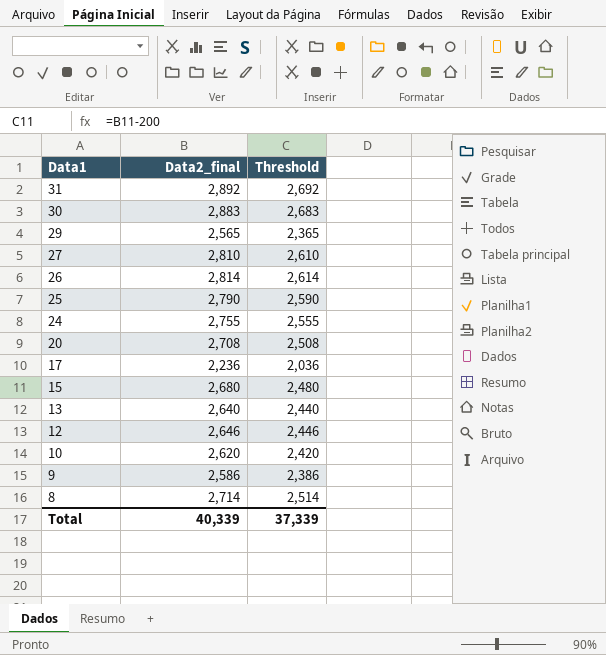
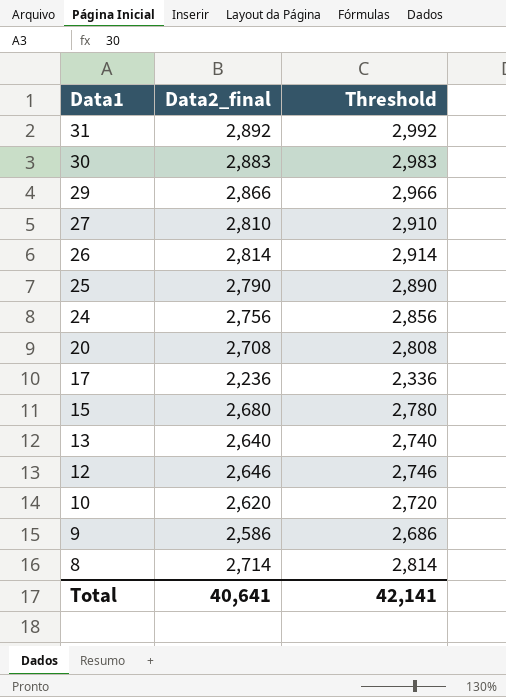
column Threshold | formula: [Data2_final] - 200 -> [Data2_final] + 100
29 | Data2_final: 2,565 -> 2,866
24 | Data2_final: 2,755 -> 2,756
Total | Data2_final: 40,339 -> 40,641
Total | Threshold: 37,339 -> 42,141

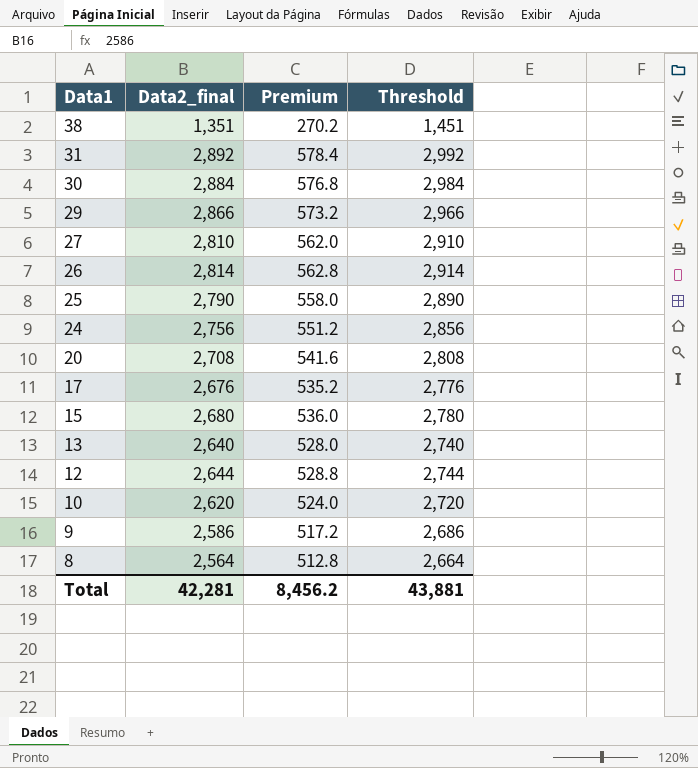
column Premium | formula: none -> [Data2_final] * 0.2
row 38: none -> 1,351 | 270.2 | 1,451
30 | Data2_final: 2,883 -> 2,884
30 | Threshold: 2,983 -> 2,984
17 | Data2_final: 2,236 -> 2,676
17 | Threshold: 2,336 -> 2,776
12 | Data2_final: 2,646 -> 2,644
12 | Threshold: 2,746 -> 2,744
8 | Data2_final: 2,714 -> 2,564
8 | Threshold: 2,814 -> 2,664
Total | Data2_final: 40,641 -> 42,281
Total | Threshold: 42,141 -> 43,881

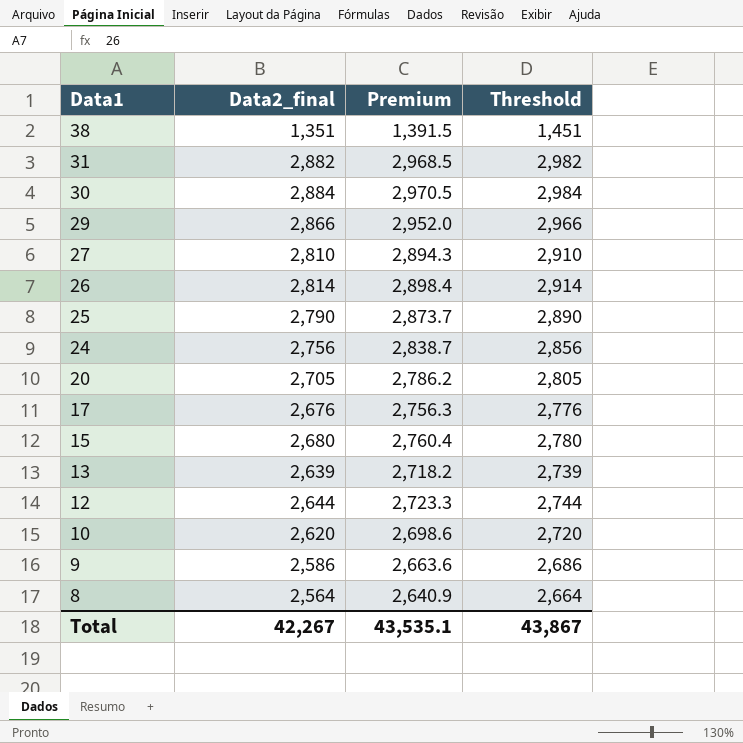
column Premium | formula: [Data2_final] * 0.2 -> [Data2_final] * 1.03
31 | Data2_final: 2,892 -> 2,882
31 | Threshold: 2,992 -> 2,982
20 | Data2_final: 2,708 -> 2,705
20 | Threshold: 2,808 -> 2,805
13 | Data2_final: 2,640 -> 2,639
13 | Threshold: 2,740 -> 2,739
Total | Data2_final: 42,281 -> 42,267
Total | Premium: 8,456.2 -> 43,535.1
Total | Threshold: 43,881 -> 43,867

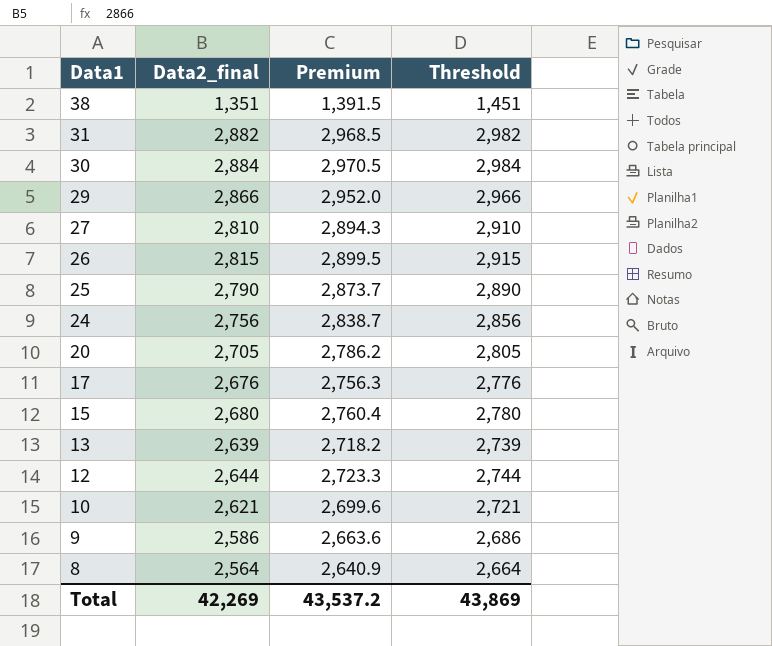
26 | Data2_final: 2,814 -> 2,815
26 | Premium: 2,898.4 -> 2,899.5
26 | Threshold: 2,914 -> 2,915
10 | Data2_final: 2,620 -> 2,621
10 | Premium: 2,698.6 -> 2,699.6
10 | Threshold: 2,720 -> 2,721
Total | Data2_final: 42,267 -> 42,269
Total | Premium: 43,535.1 -> 43,537.2
Total | Threshold: 43,867 -> 43,869

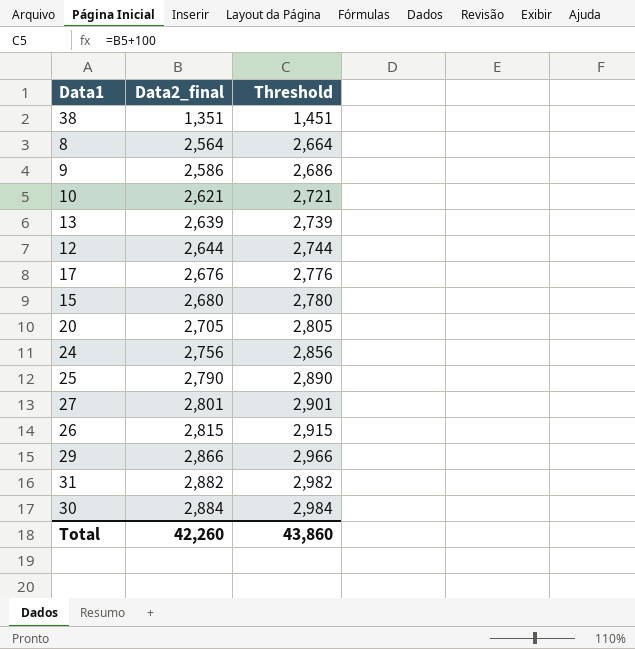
row order: Data1 descending -> Data2_final ascending
column Premium | formula: [Data2_final] * 1.03 -> none
27 | Data2_final: 2,810 -> 2,801
27 | Threshold: 2,910 -> 2,901
Total | Data2_final: 42,269 -> 42,260
Total | Threshold: 43,869 -> 43,860

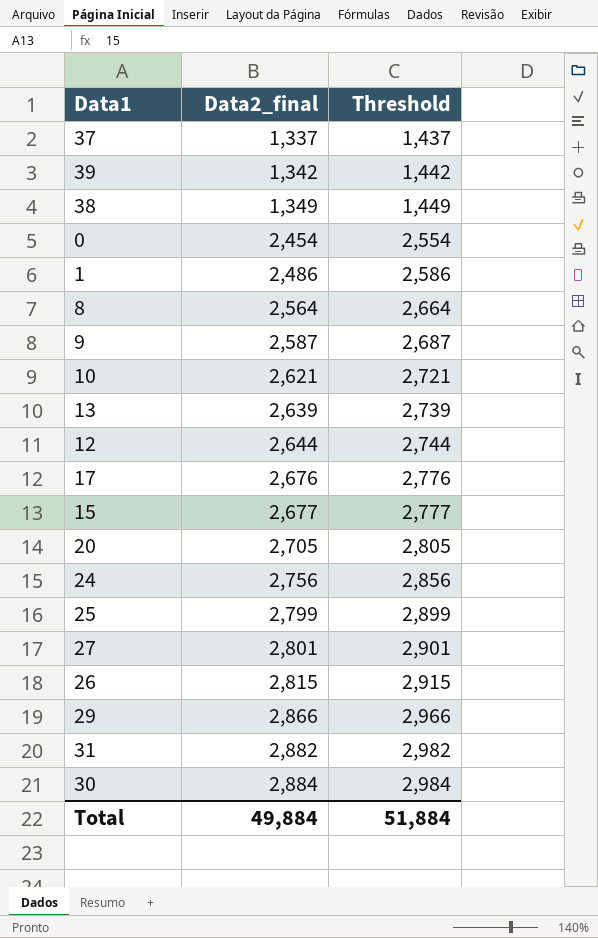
row 37: none -> 1,337 | 1,437
row 39: none -> 1,342 | 1,442
38 | Data2_final: 1,351 -> 1,349
38 | Threshold: 1,451 -> 1,449
row 0: none -> 2,454 | 2,554
row 1: none -> 2,486 | 2,586
9 | Data2_final: 2,586 -> 2,587
9 | Threshold: 2,686 -> 2,687
15 | Data2_final: 2,680 -> 2,677
15 | Threshold: 2,780 -> 2,777
25 | Data2_final: 2,790 -> 2,799
25 | Threshold: 2,890 -> 2,899
Total | Data2_final: 42,260 -> 49,884
Total | Threshold: 43,860 -> 51,884

